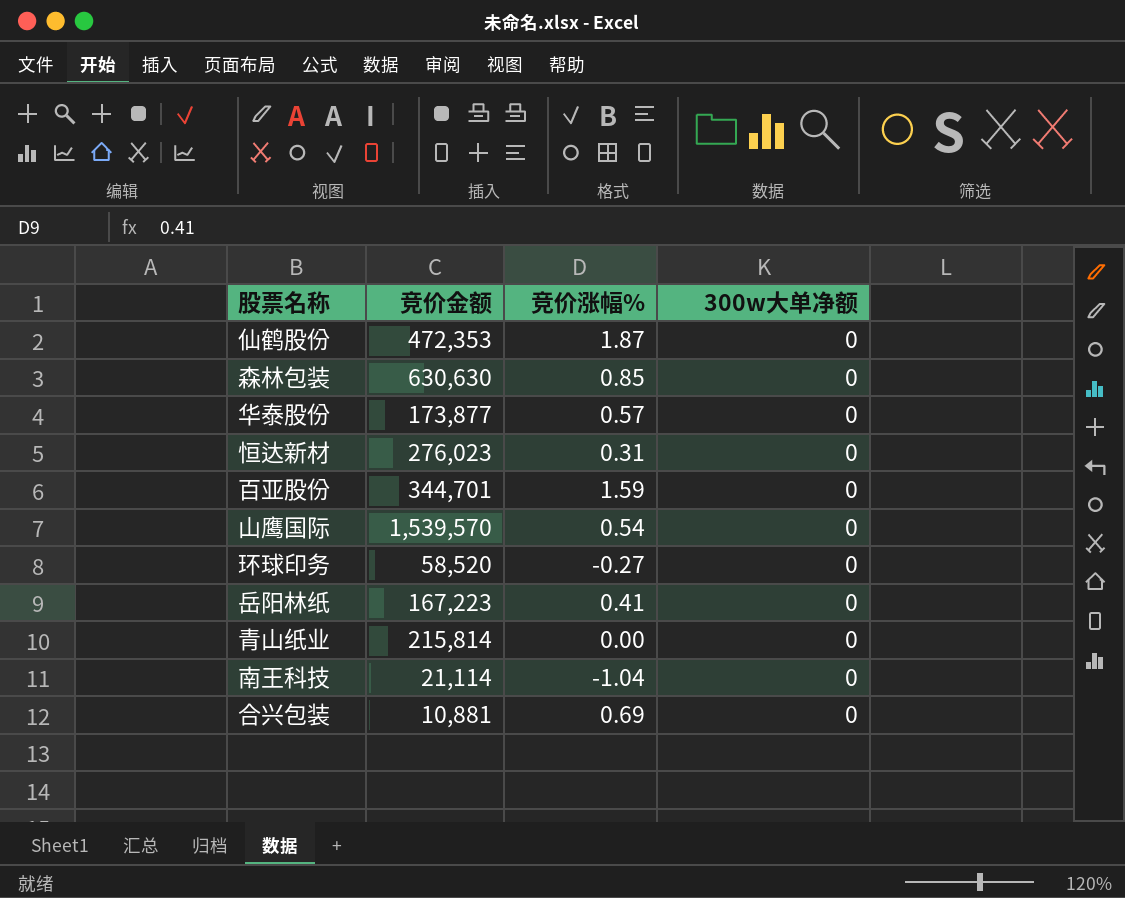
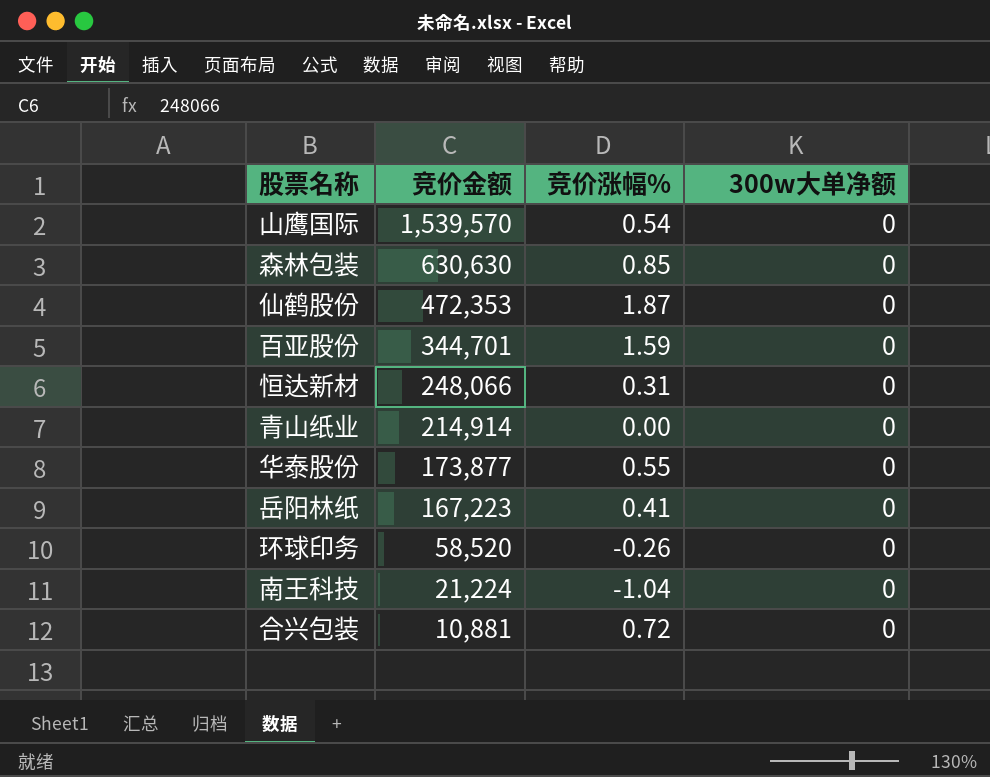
row order: none -> 竞价金额 descending
恒达新材 | 竞价金额: 276,023 -> 248,066
青山纸业 | 竞价金额: 215,814 -> 214,914
华泰股份 | 竞价涨幅%: 0.57 -> 0.55
环球印务 | 竞价涨幅%: -0.27 -> -0.26
南王科技 | 竞价金额: 21,114 -> 21,224
合兴包装 | 竞价涨幅%: 0.69 -> 0.72

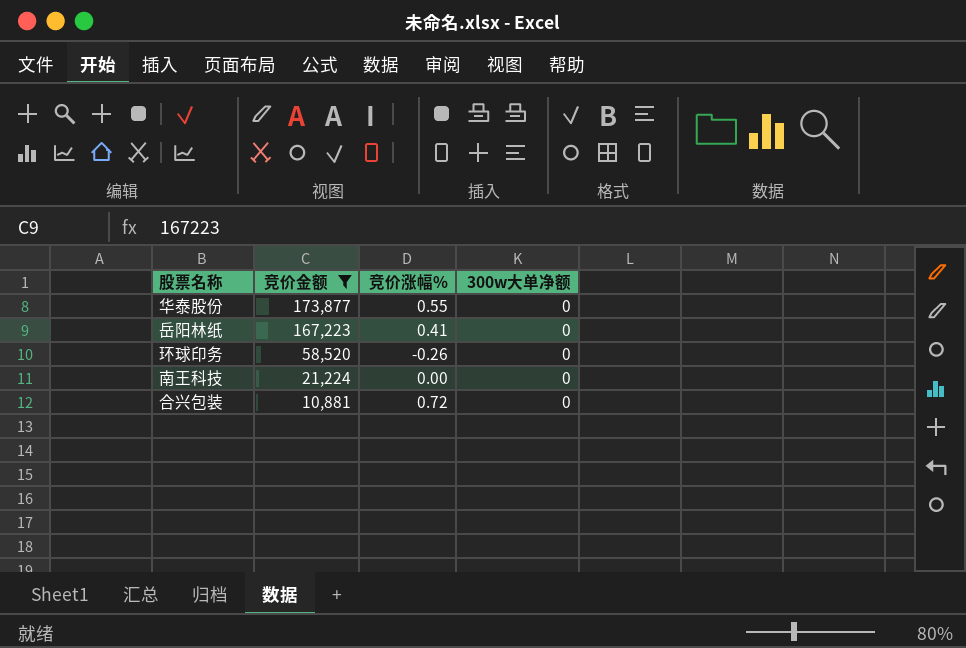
filter: none -> 竞价金额 <= 173,877
南王科技 | 竞价涨幅%: -1.04 -> 0.00

